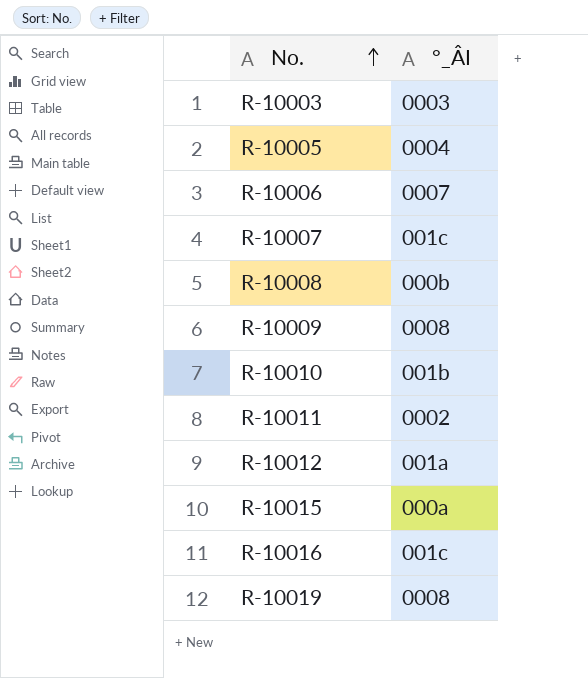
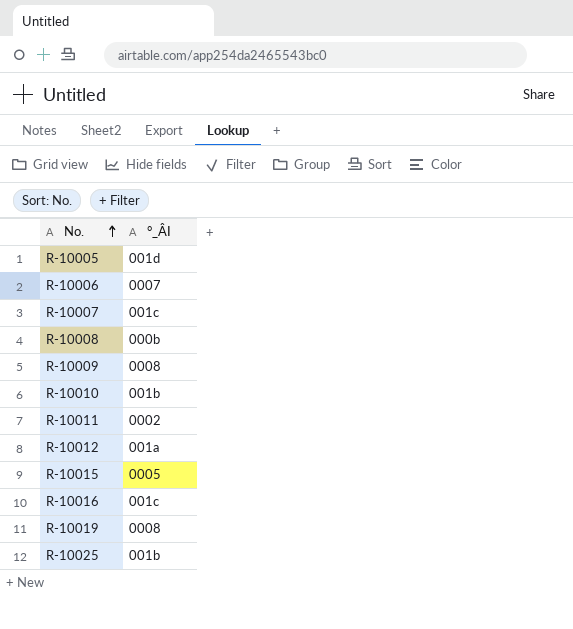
row R-10003: 0003 -> none
R-10005 | °_ÂI: 0004 -> 001d
R-10015 | °_ÂI: 000a -> 0005
row R-10025: none -> 001b

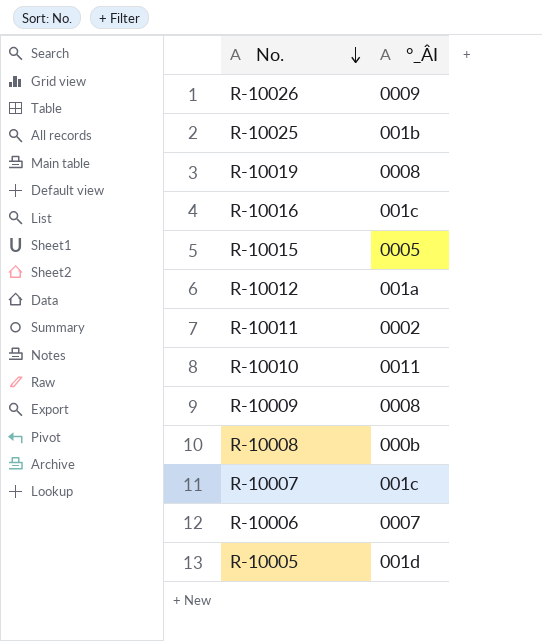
row order: No. ascending -> No. descending
row R-10026: none -> 0009
R-10010 | °_ÂI: 001b -> 0011

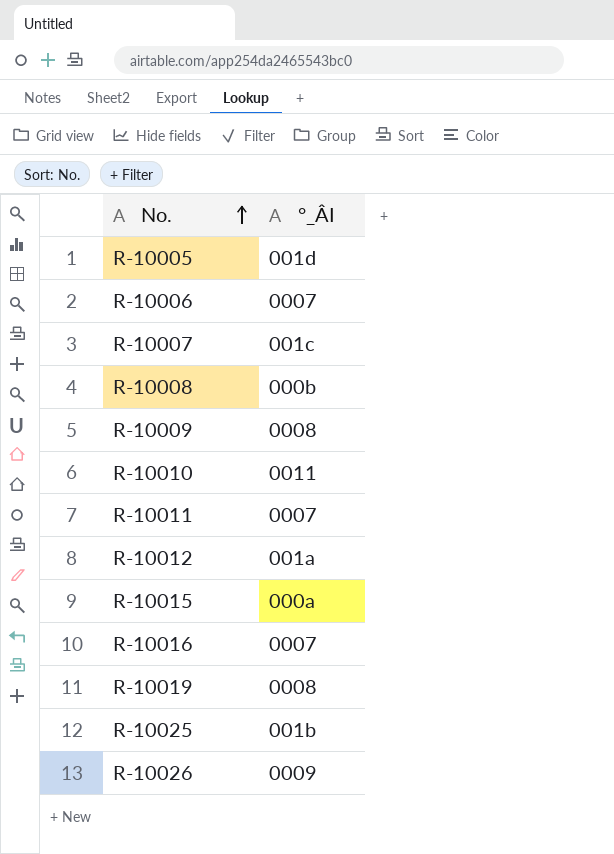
row order: No. descending -> No. ascending
R-10011 | °_ÂI: 0002 -> 0007
R-10015 | °_ÂI: 0005 -> 000a
R-10016 | °_ÂI: 001c -> 0007

